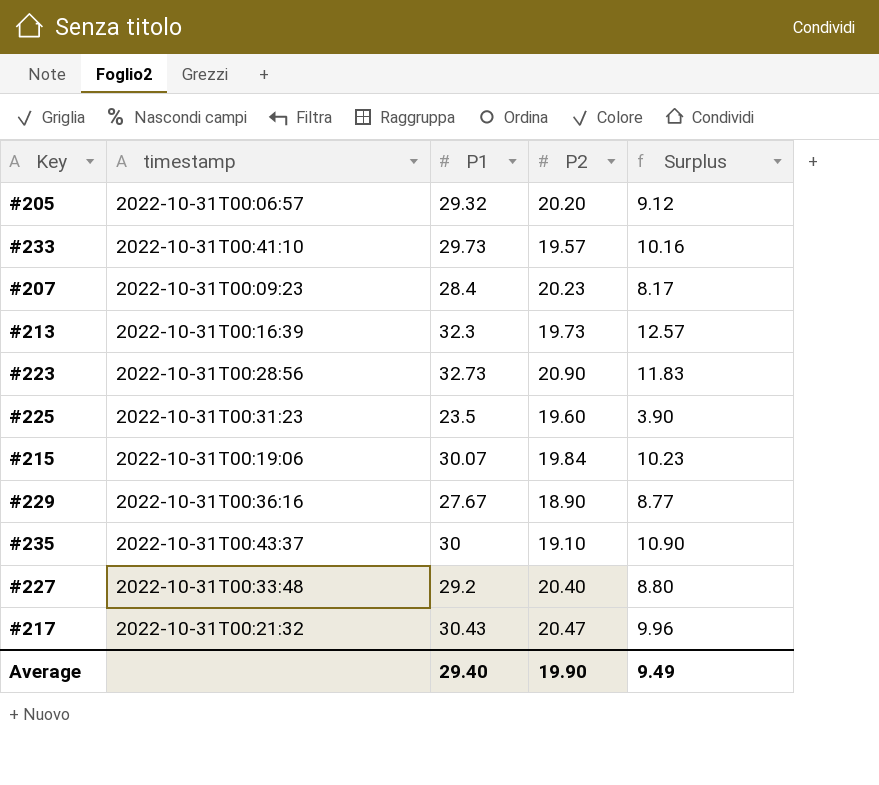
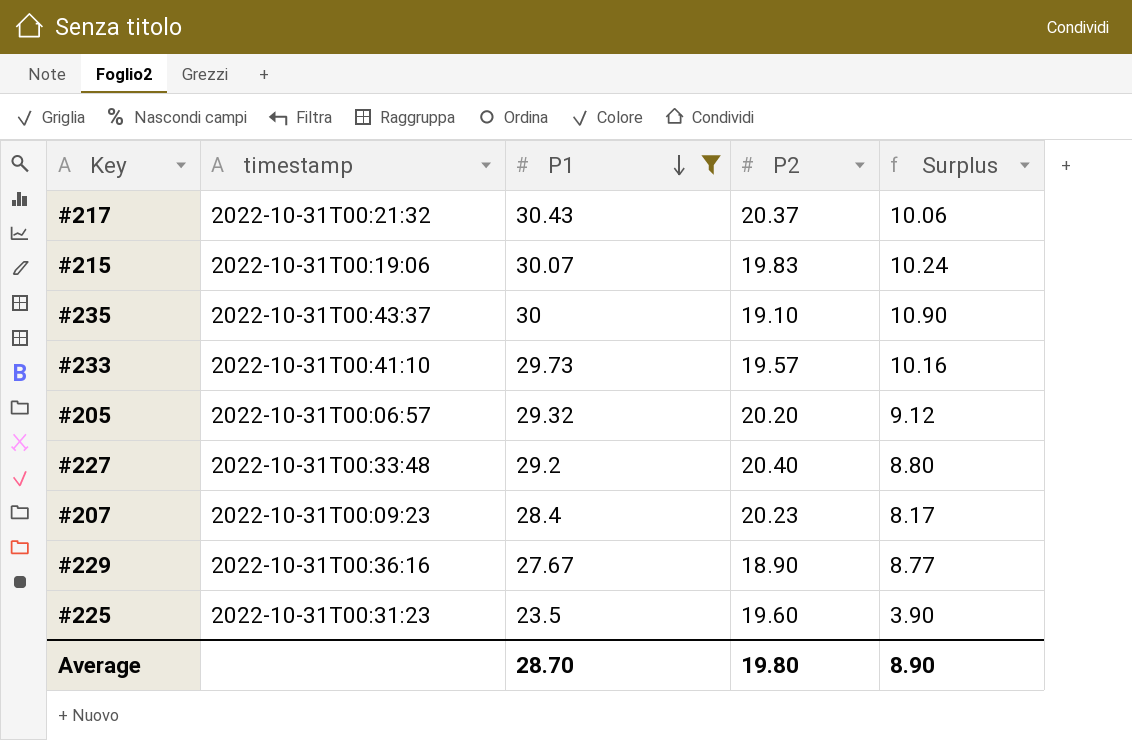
filter: none -> P1 <= 30.43
row order: none -> P1 descending
#217 | P2: 20.47 -> 20.37
#217 | Surplus: 9.96 -> 10.06
#215 | P2: 19.84 -> 19.83
#215 | Surplus: 10.23 -> 10.24
Average | P1: 29.40 -> 28.70
Average | P2: 19.90 -> 19.80
Average | Surplus: 9.49 -> 8.90

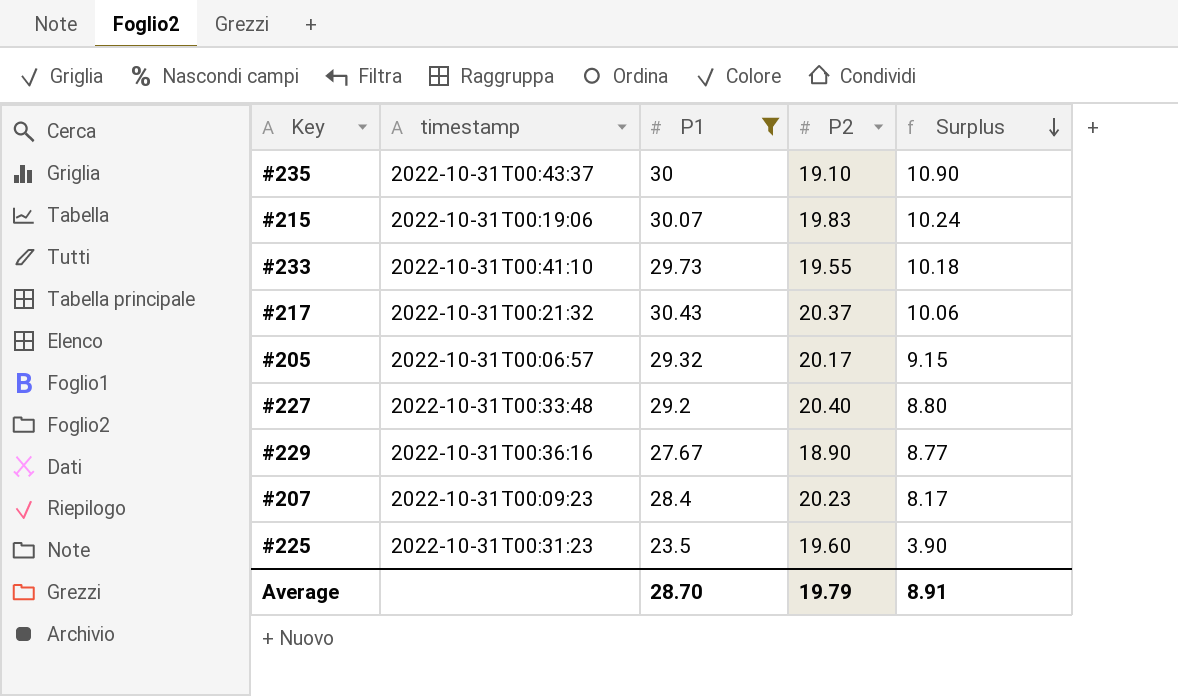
row order: P1 descending -> Surplus descending
#233 | P2: 19.57 -> 19.55
#233 | Surplus: 10.16 -> 10.18
#205 | P2: 20.20 -> 20.17
#205 | Surplus: 9.12 -> 9.15
Average | P2: 19.80 -> 19.79
Average | Surplus: 8.90 -> 8.91

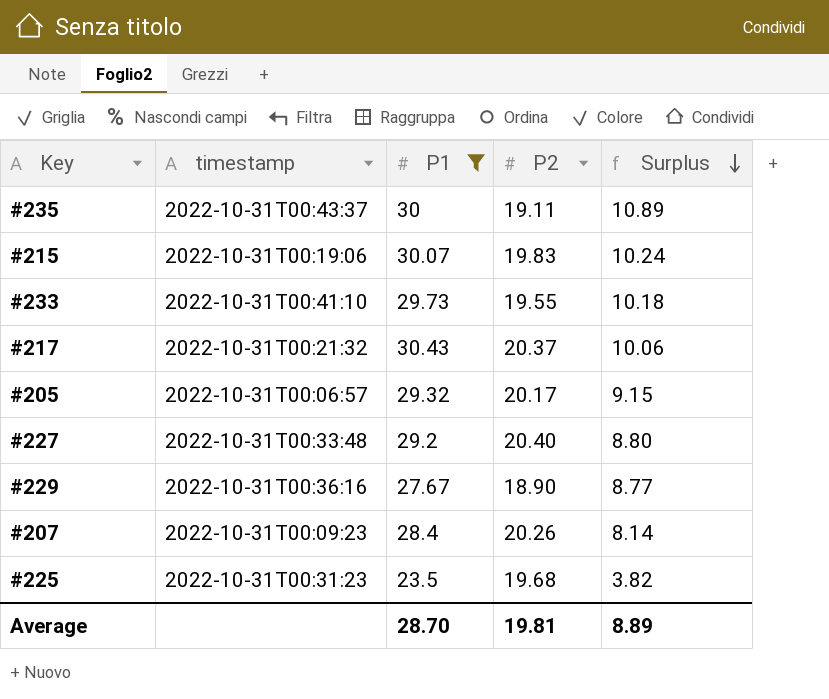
#235 | P2: 19.10 -> 19.11
#235 | Surplus: 10.90 -> 10.89
#207 | P2: 20.23 -> 20.26
#207 | Surplus: 8.17 -> 8.14
#225 | P2: 19.60 -> 19.68
#225 | Surplus: 3.90 -> 3.82
Average | P2: 19.79 -> 19.81
Average | Surplus: 8.91 -> 8.89

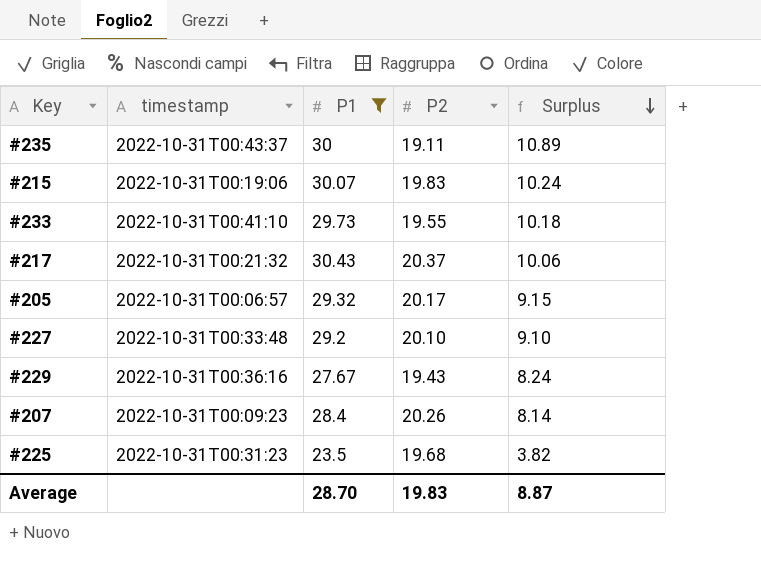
#227 | P2: 20.40 -> 20.10
#227 | Surplus: 8.80 -> 9.10
#229 | P2: 18.90 -> 19.43
#229 | Surplus: 8.77 -> 8.24
Average | P2: 19.81 -> 19.83
Average | Surplus: 8.89 -> 8.87

